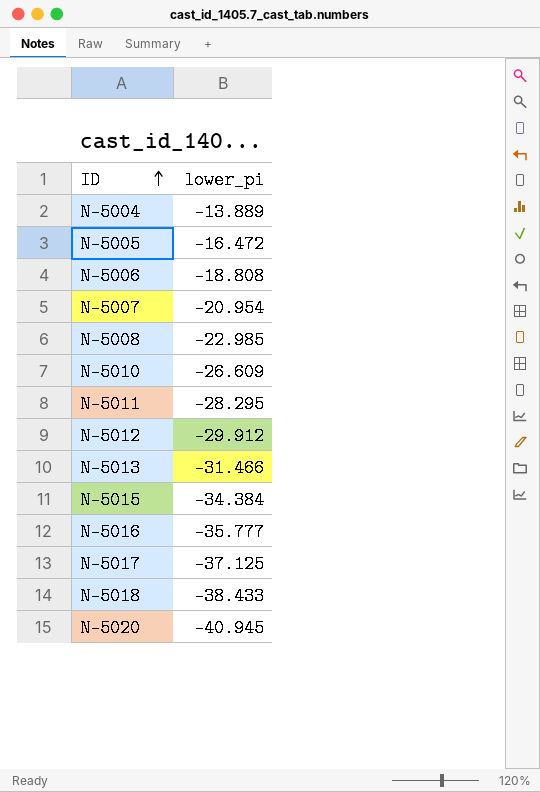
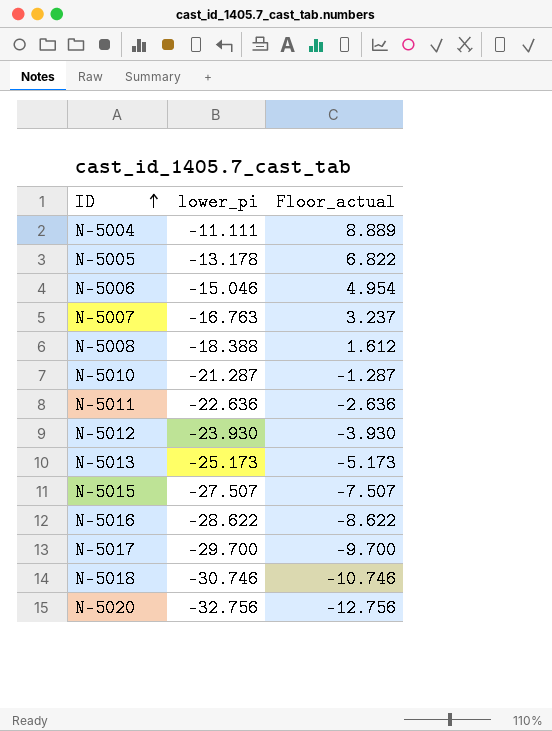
column Floor_actual | formula: none -> [lower_pi] + 20
N-5004 | lower_pi: -13.889 -> -11.111
N-5005 | lower_pi: -16.472 -> -13.178
N-5006 | lower_pi: -18.808 -> -15.046
N-5007 | lower_pi: -20.954 -> -16.763
N-5008 | lower_pi: -22.985 -> -18.388
N-5010 | lower_pi: -26.609 -> -21.287
N-5011 | lower_pi: -28.295 -> -22.636
N-5012 | lower_pi: -29.912 -> -23.930
N-5013 | lower_pi: -31.466 -> -25.173
N-5015 | lower_pi: -34.384 -> -27.507
N-5016 | lower_pi: -35.777 -> -28.622
N-5017 | lower_pi: -37.125 -> -29.700
N-5018 | lower_pi: -38.433 -> -30.746
N-5020 | lower_pi: -40.945 -> -32.756

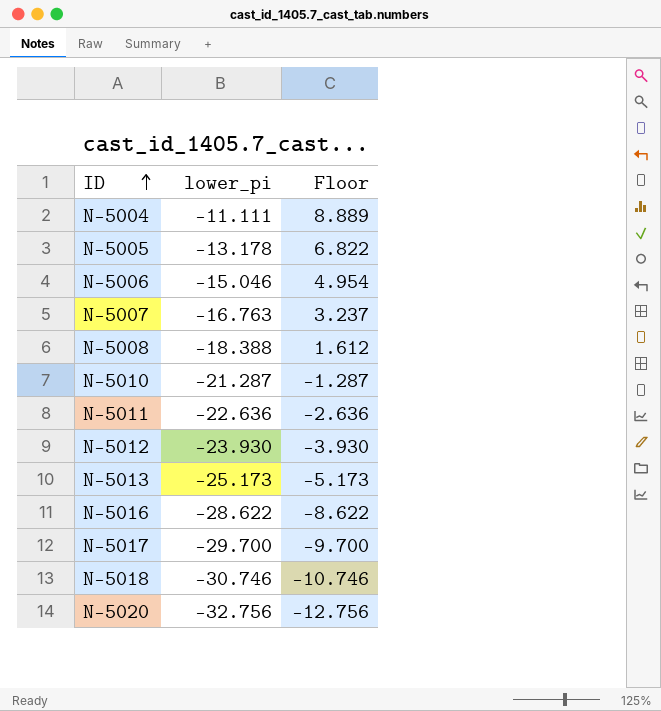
column name: Floor_actual -> Floor
row N-5015: -27.507 | -7.507 -> none

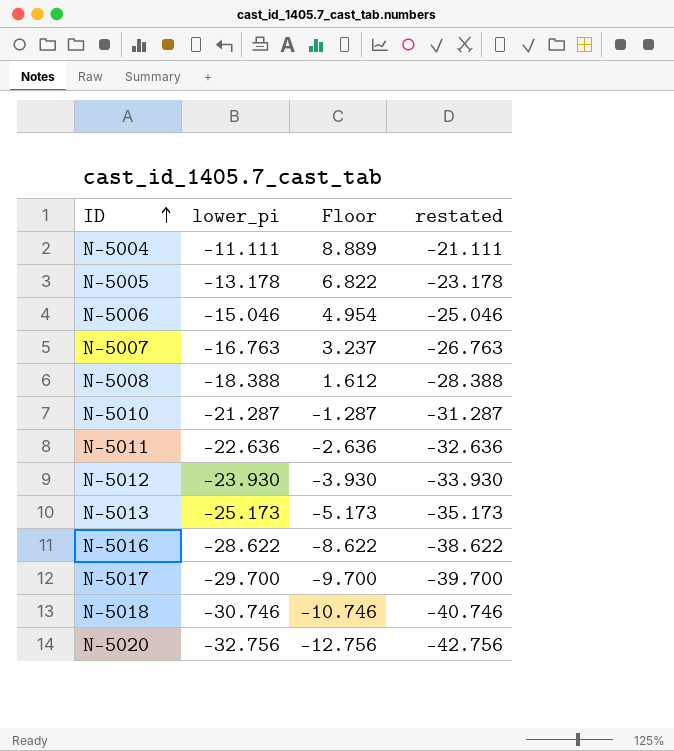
column restated | formula: none -> [lower_pi] - 10

